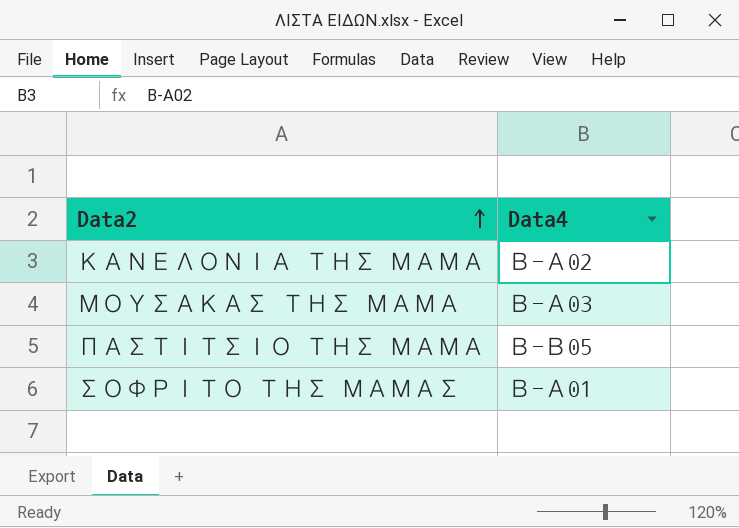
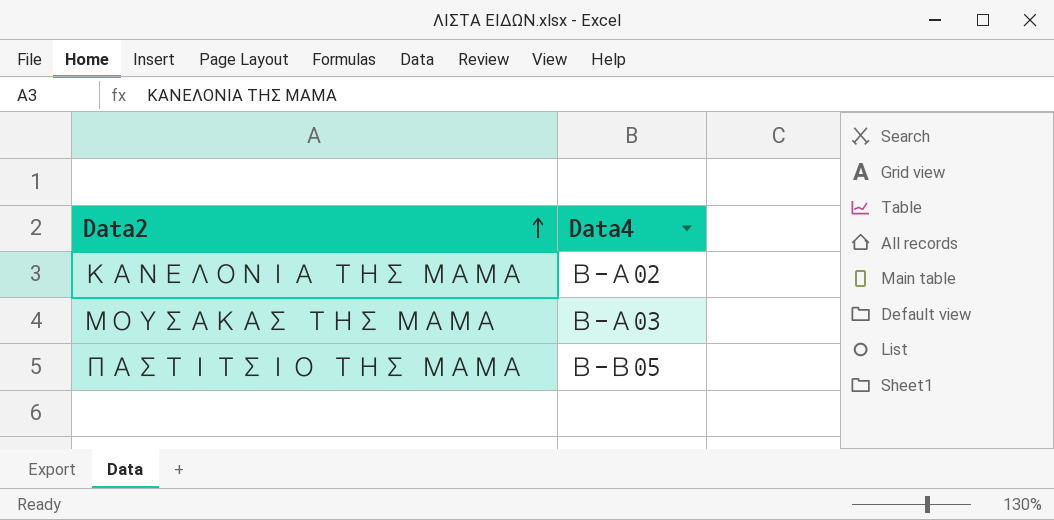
row ΣΟΦΡΙΤΟ ΤΗΣ ΜΑΜΑΣ: Β-Α01 -> none

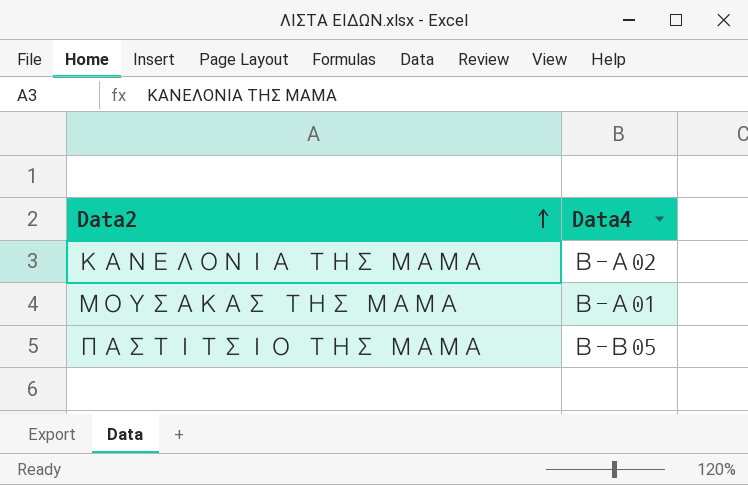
ΜΟΥΣΑΚΑΣ ΤΗΣ ΜΑΜΑ | Data4: Β-Α03 -> Β-Α01

